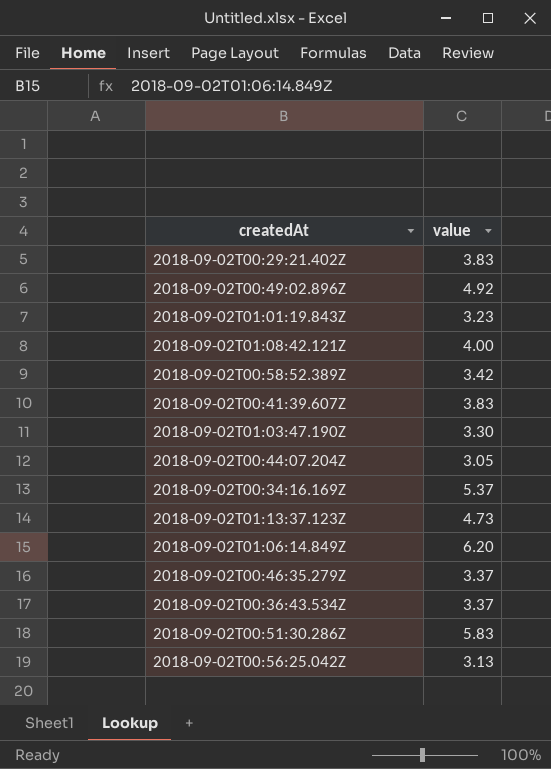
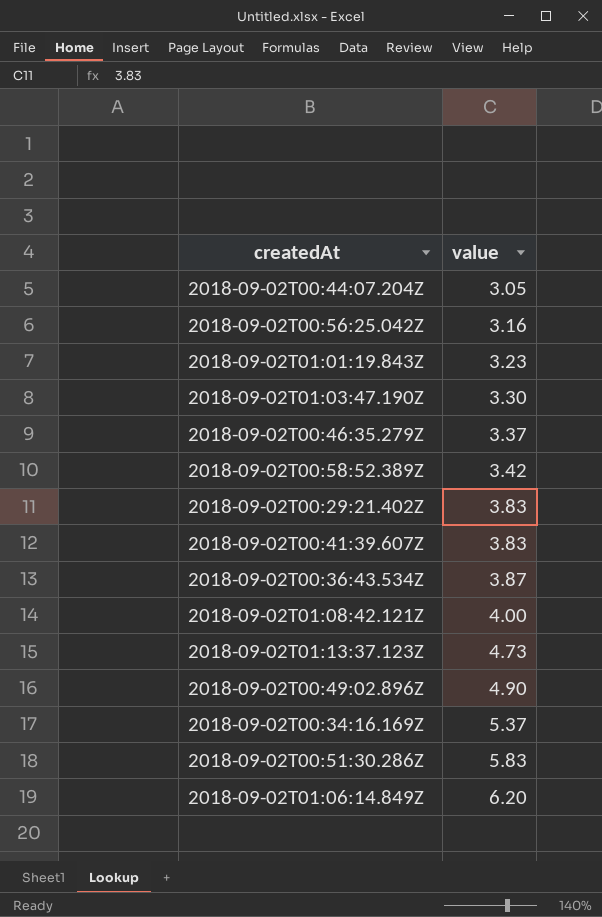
row order: none -> value ascending
2018-09-02T00:56:25.042Z | value: 3.13 -> 3.16
2018-09-02T00:36:43.534Z | value: 3.37 -> 3.87
2018-09-02T00:49:02.896Z | value: 4.92 -> 4.90

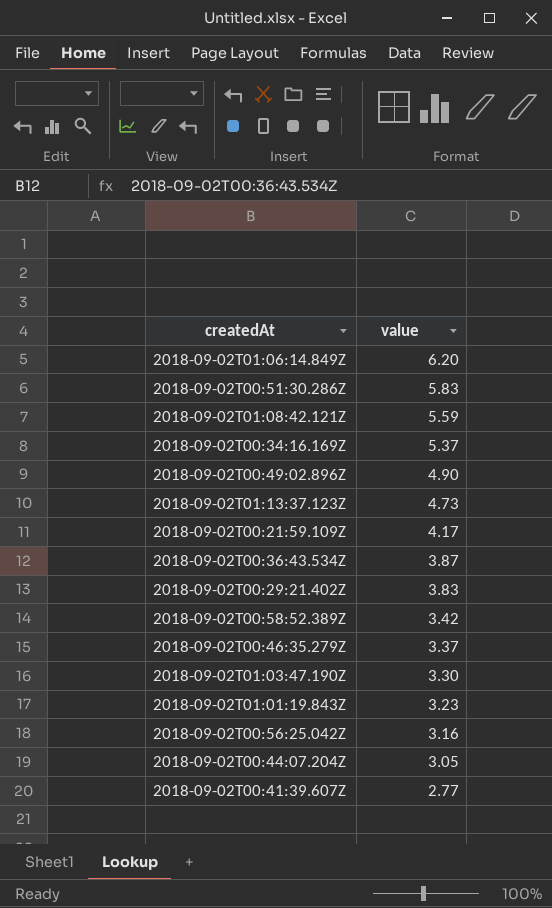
row order: value ascending -> value descending
2018-09-02T01:08:42.121Z | value: 4.00 -> 5.59
row 2018-09-02T00:21:59.109Z: none -> 4.17
2018-09-02T00:41:39.607Z | value: 3.83 -> 2.77

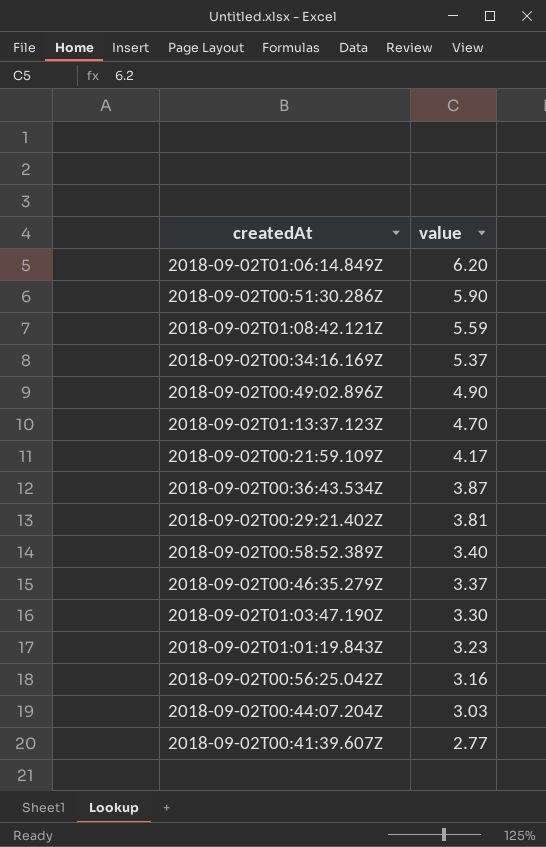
2018-09-02T00:51:30.286Z | value: 5.83 -> 5.90
2018-09-02T01:13:37.123Z | value: 4.73 -> 4.70
2018-09-02T00:29:21.402Z | value: 3.83 -> 3.81
2018-09-02T00:58:52.389Z | value: 3.42 -> 3.40
2018-09-02T00:44:07.204Z | value: 3.05 -> 3.03

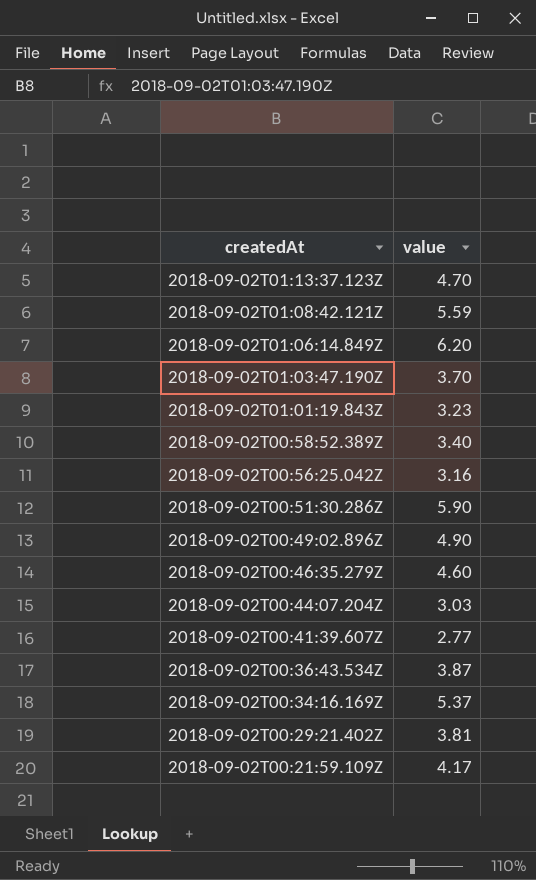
row order: value descending -> createdAt descending
2018-09-02T01:03:47.190Z | value: 3.30 -> 3.70
2018-09-02T00:46:35.279Z | value: 3.37 -> 4.60

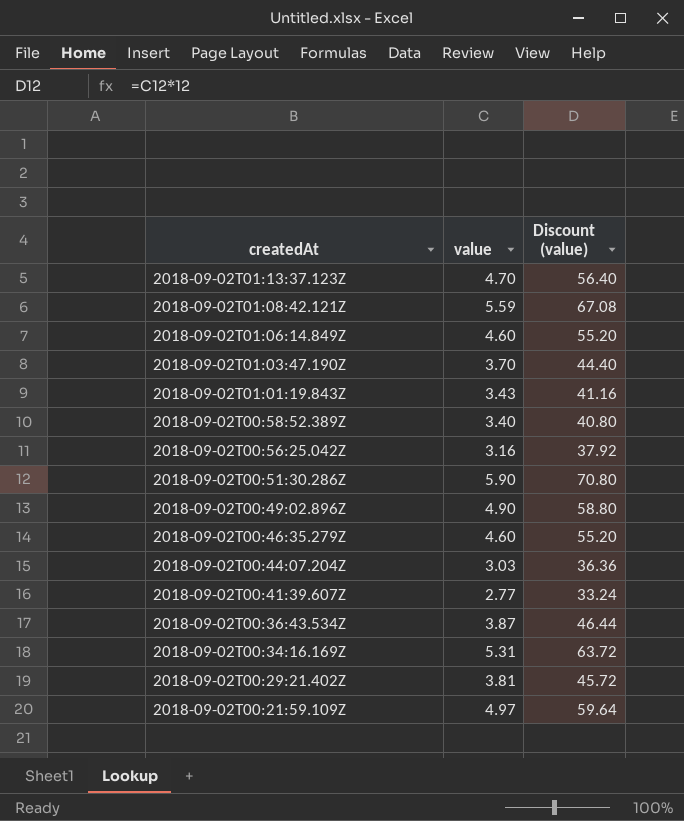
column Discount (value) | formula: none -> [value] * 12
2018-09-02T01:06:14.849Z | value: 6.20 -> 4.60
2018-09-02T01:01:19.843Z | value: 3.23 -> 3.43
2018-09-02T00:34:16.169Z | value: 5.37 -> 5.31
2018-09-02T00:21:59.109Z | value: 4.17 -> 4.97

